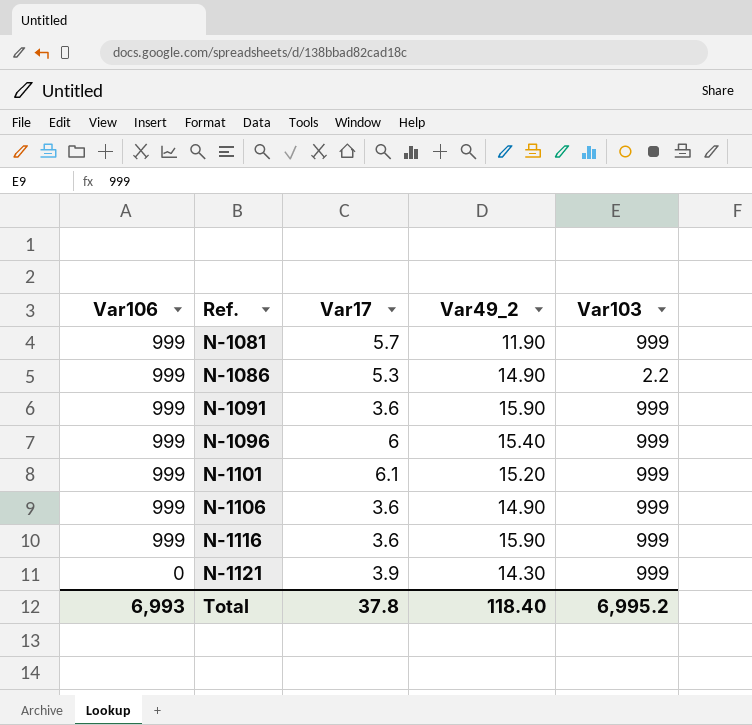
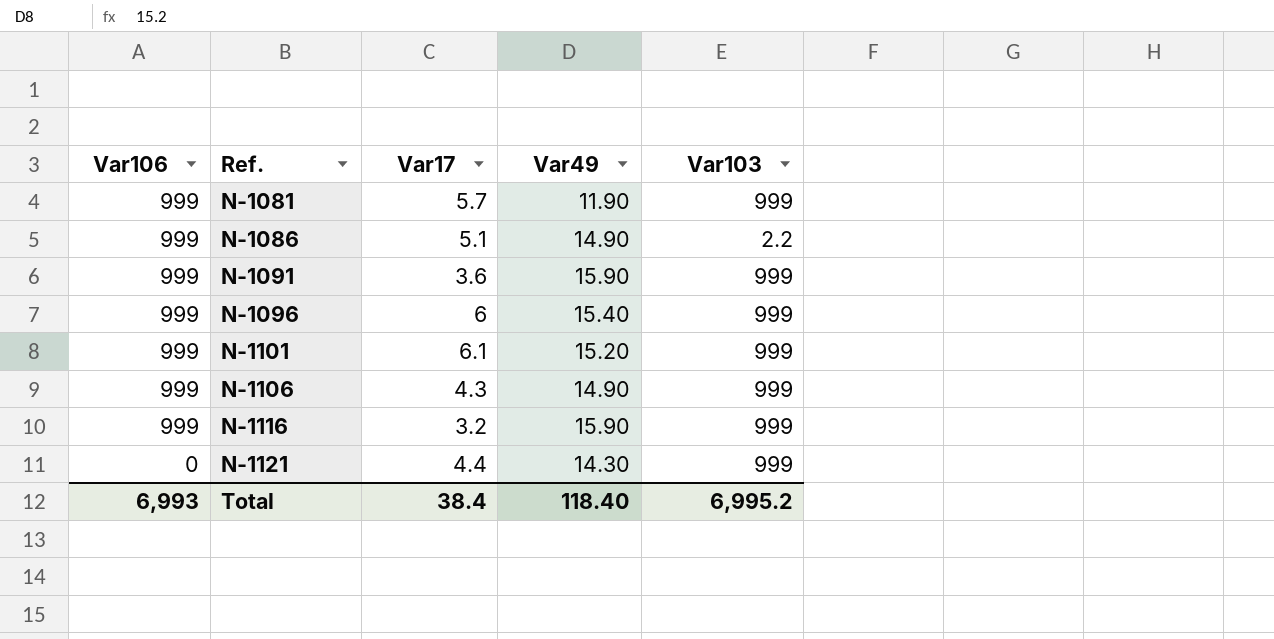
column name: Var49_2 -> Var49
N-1086 | Var17: 5.3 -> 5.1
N-1106 | Var17: 3.6 -> 4.3
N-1116 | Var17: 3.6 -> 3.2
N-1121 | Var17: 3.9 -> 4.4
Total | Var17: 37.8 -> 38.4

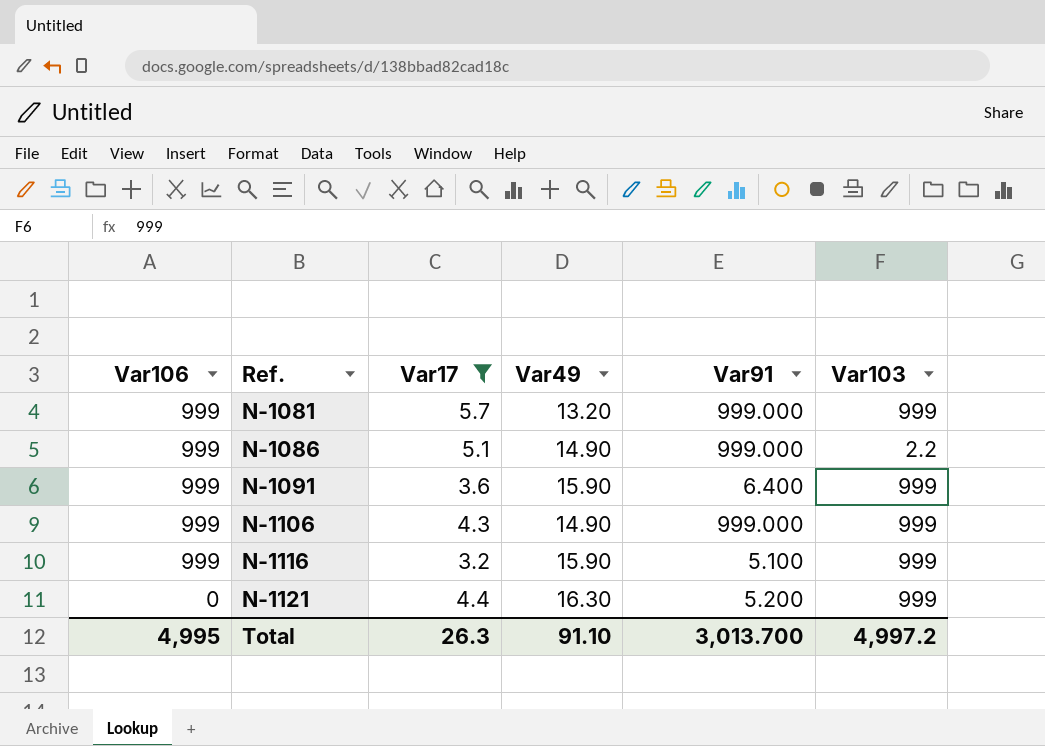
filter: none -> Var17 <= 5.7
column Var91 | position: none -> 5
N-1081 | Var49: 11.90 -> 13.20
N-1121 | Var49: 14.30 -> 16.30
Total | Var106: 6,993 -> 4,995
Total | Var17: 38.4 -> 26.3
Total | Var49: 118.40 -> 91.10
Total | Var103: 6,995.2 -> 4,997.2

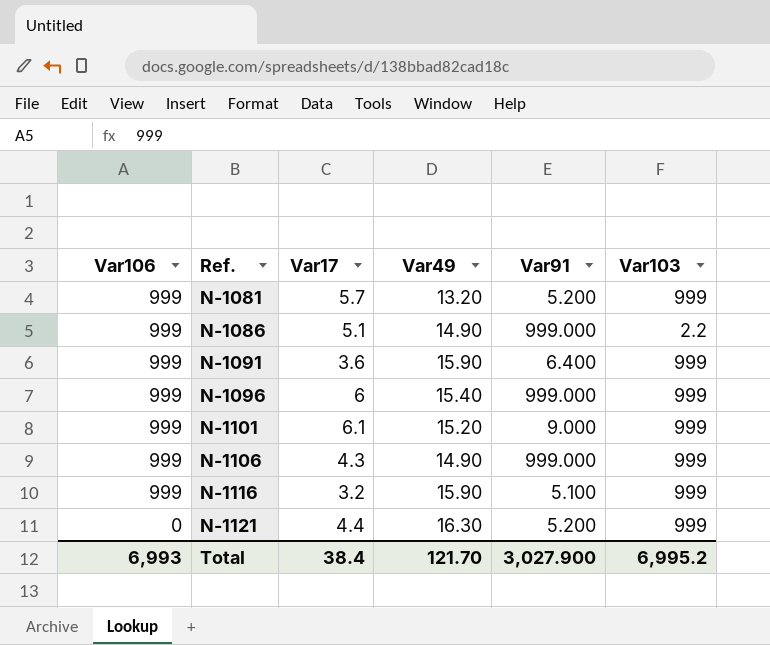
filter: Var17 <= 5.7 -> none
N-1081 | Var91: 999.000 -> 5.200
Total | Var106: 4,995 -> 6,993
Total | Var17: 26.3 -> 38.4
Total | Var49: 91.10 -> 121.70
Total | Var91: 3,013.700 -> 3,027.900
Total | Var103: 4,997.2 -> 6,995.2

